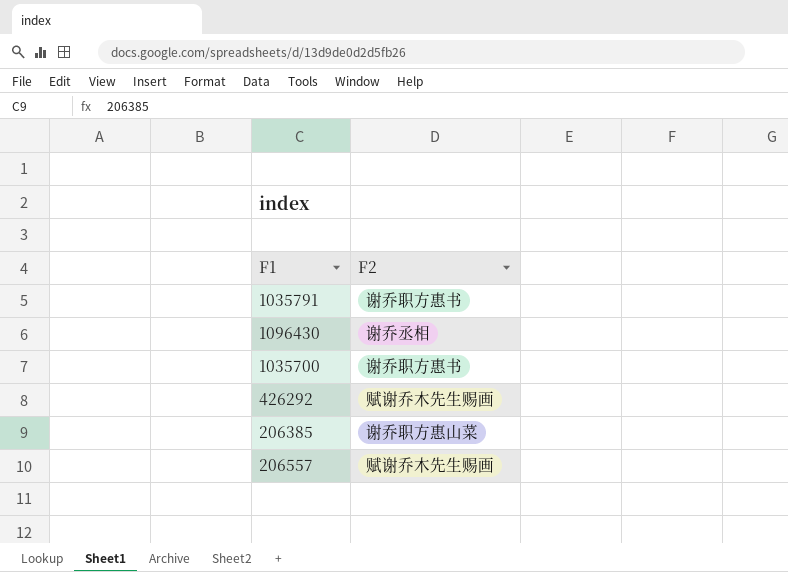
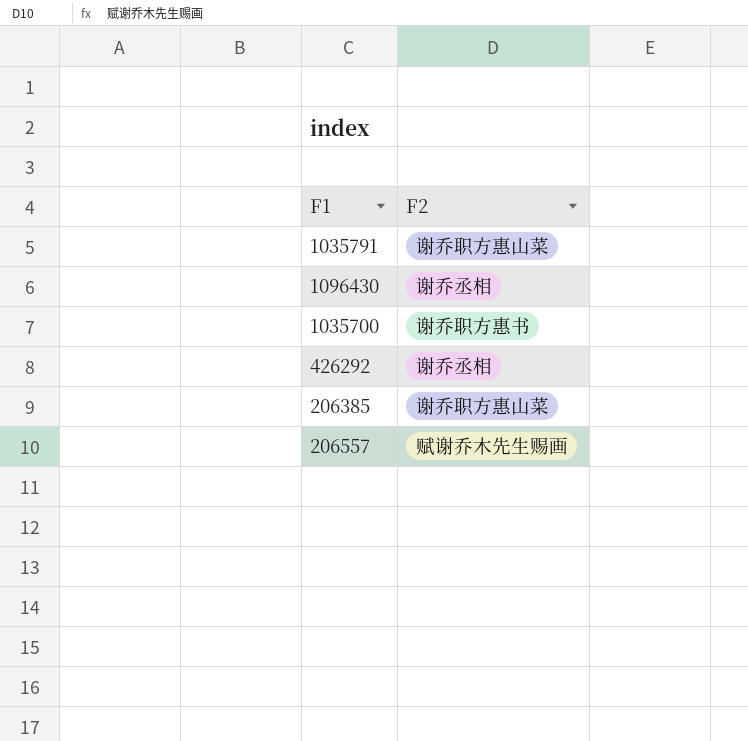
1035791 | F2: 谢乔职方惠书 -> 谢乔职方惠山菜
426292 | F2: 赋谢乔木先生赐画 -> 谢乔丞相

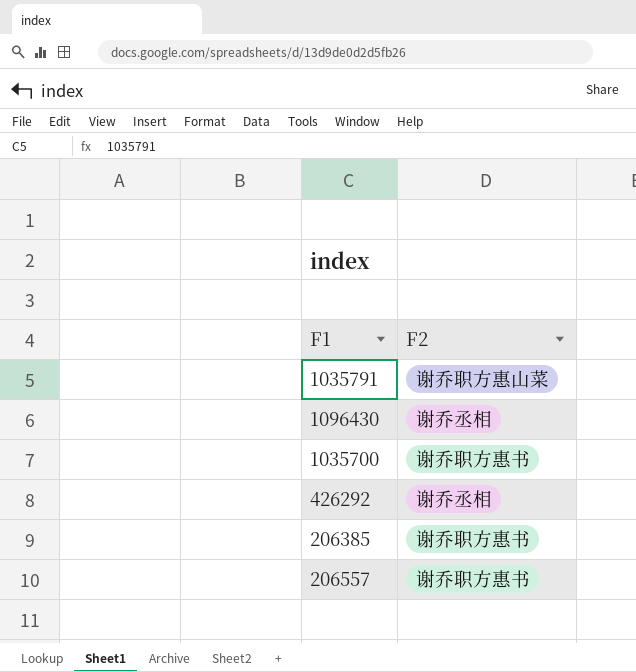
206385 | F2: 谢乔职方惠山菜 -> 谢乔职方惠书
206557 | F2: 赋谢乔木先生赐画 -> 谢乔职方惠书

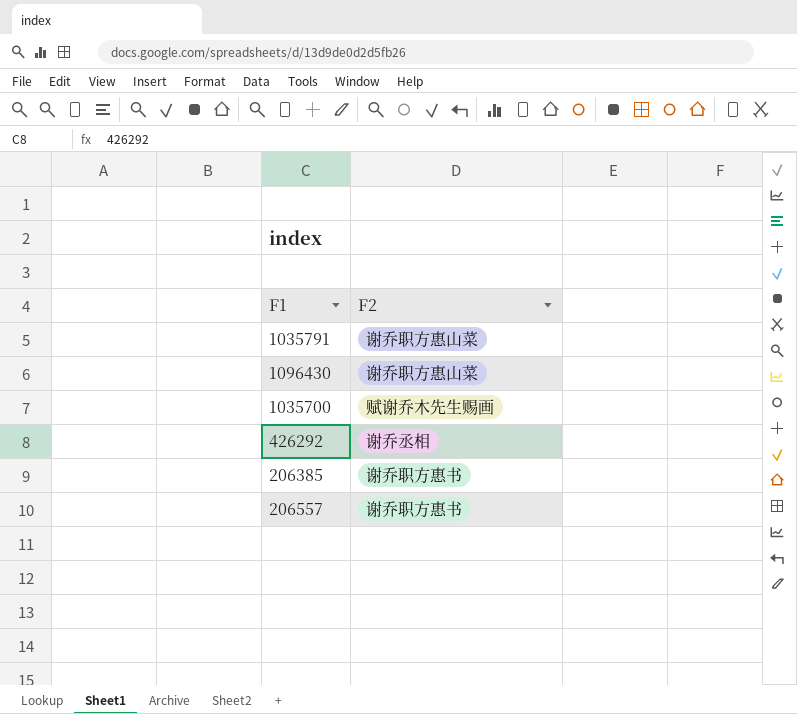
1096430 | F2: 谢乔丞相 -> 谢乔职方惠山菜
1035700 | F2: 谢乔职方惠书 -> 赋谢乔木先生赐画

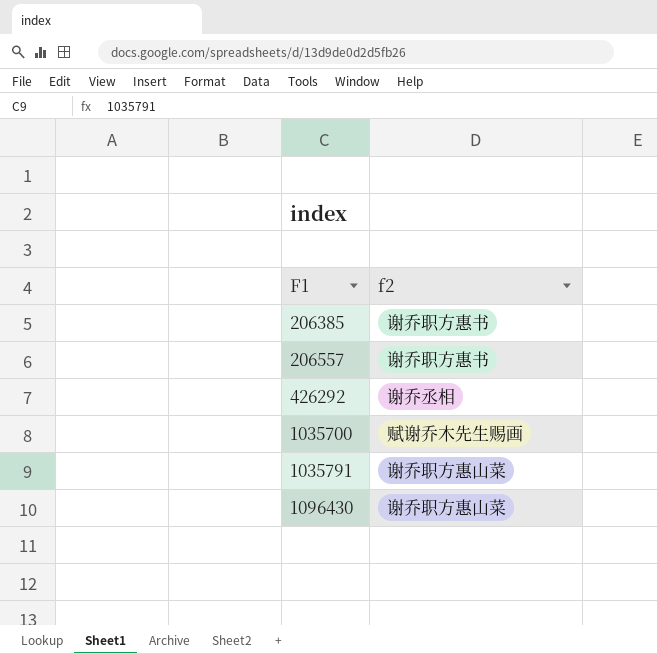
row order: none -> F1 ascending
column name: F2 -> f2

